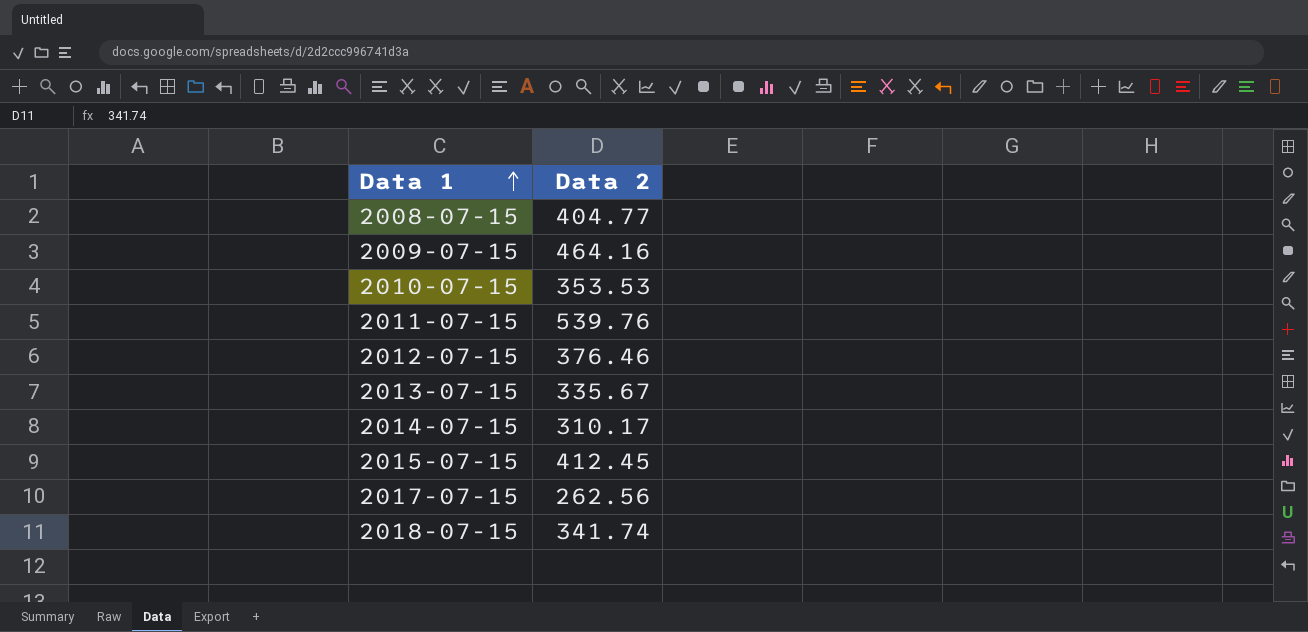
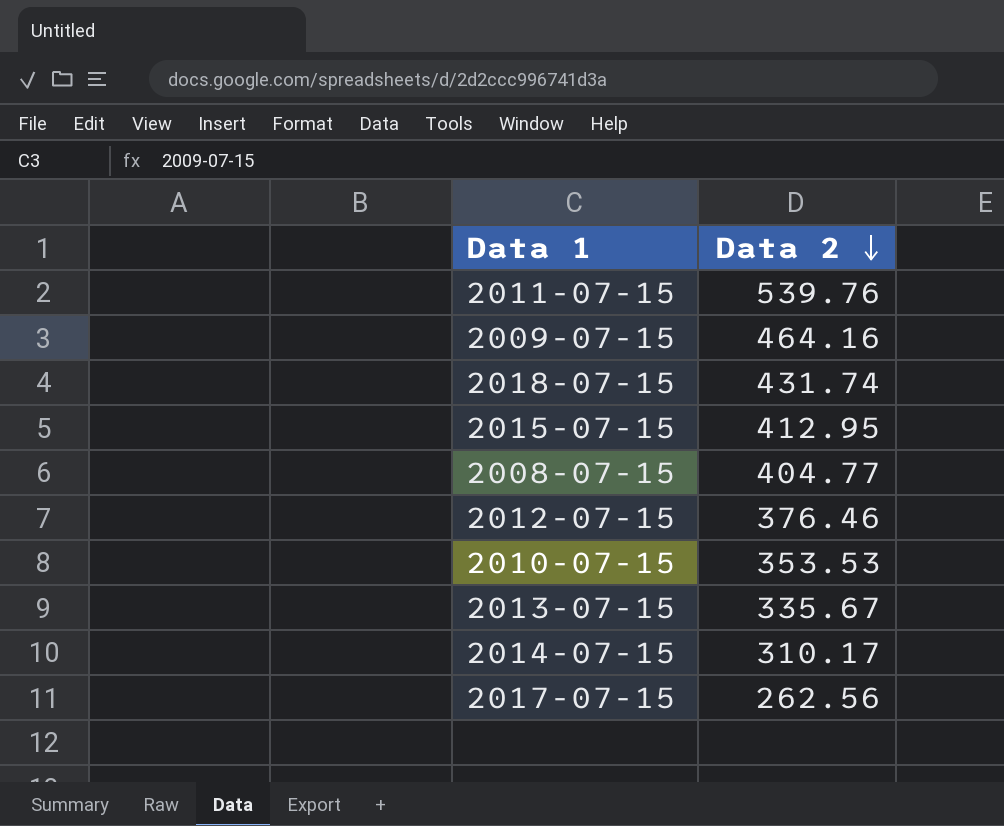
row order: Data 1 ascending -> Data 2 descending
2018-07-15 | Data 2: 341.74 -> 431.74
2015-07-15 | Data 2: 412.45 -> 412.95

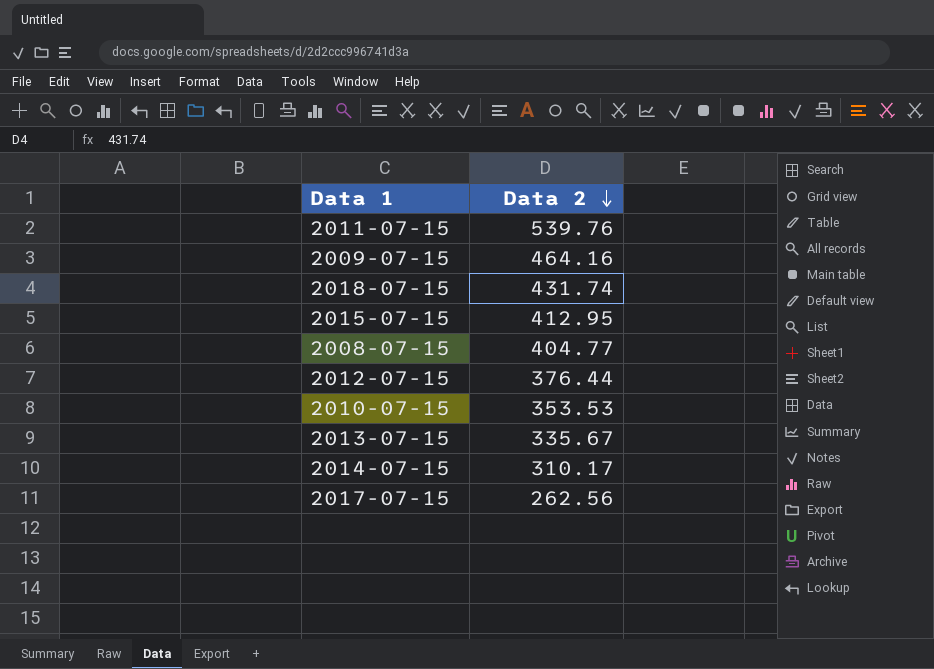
2012-07-15 | Data 2: 376.46 -> 376.44

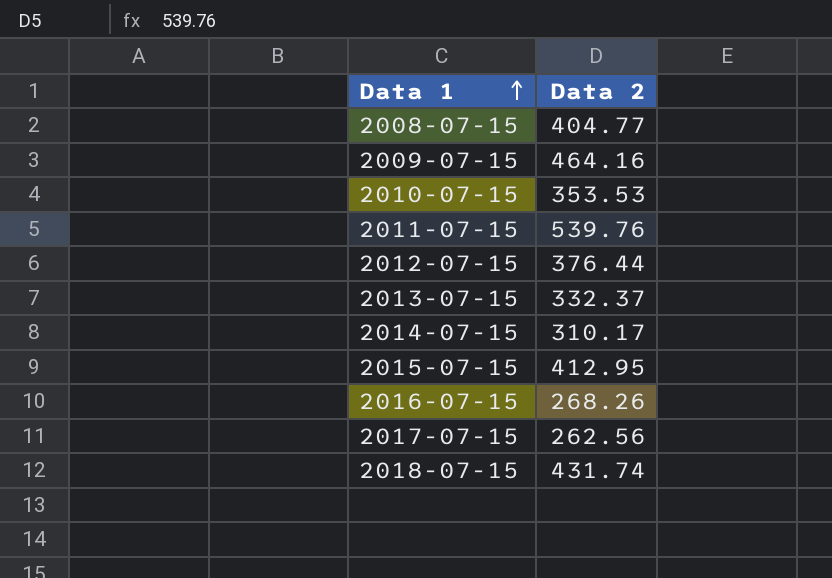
row order: Data 2 descending -> Data 1 ascending
2013-07-15 | Data 2: 335.67 -> 332.37
row 2016-07-15: none -> 268.26

